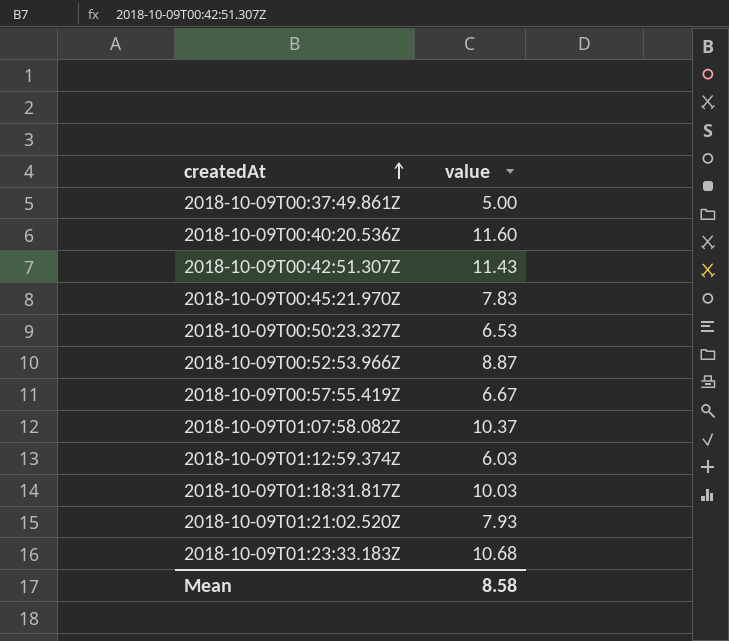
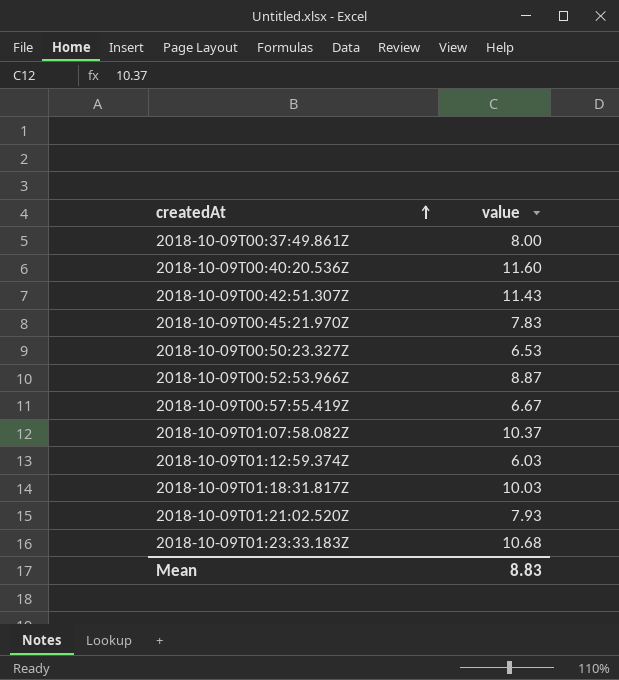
2018-10-09T00:37:49.861Z | value: 5.00 -> 8.00
Mean | value: 8.58 -> 8.83

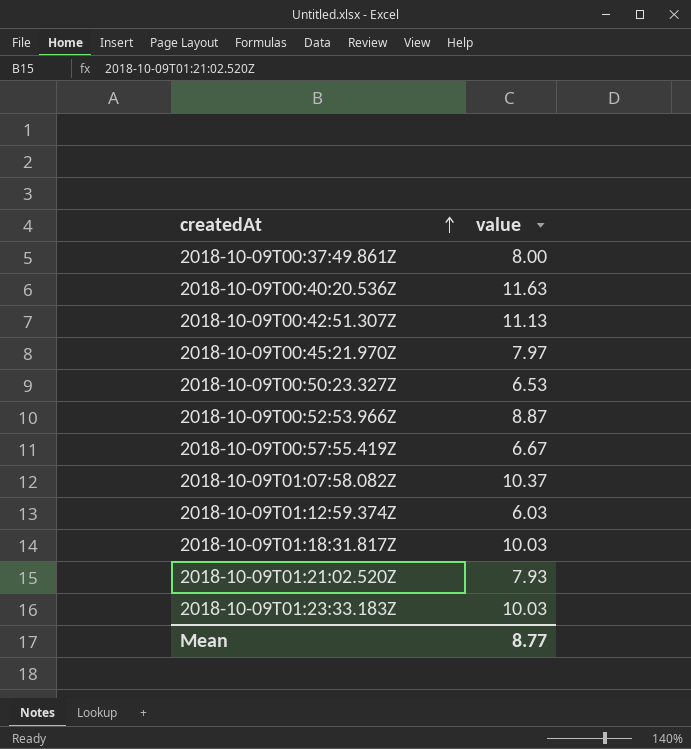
2018-10-09T00:40:20.536Z | value: 11.60 -> 11.63
2018-10-09T00:42:51.307Z | value: 11.43 -> 11.13
2018-10-09T00:45:21.970Z | value: 7.83 -> 7.97
2018-10-09T01:23:33.183Z | value: 10.68 -> 10.03
Mean | value: 8.83 -> 8.77

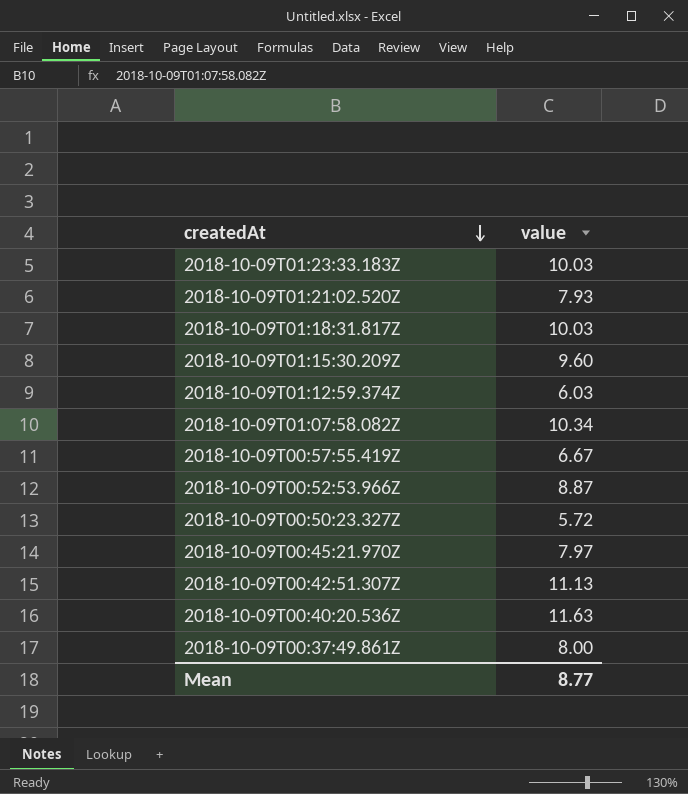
row order: createdAt ascending -> createdAt descending
row 2018-10-09T01:15:30.209Z: none -> 9.60
2018-10-09T01:07:58.082Z | value: 10.37 -> 10.34
2018-10-09T00:50:23.327Z | value: 6.53 -> 5.72

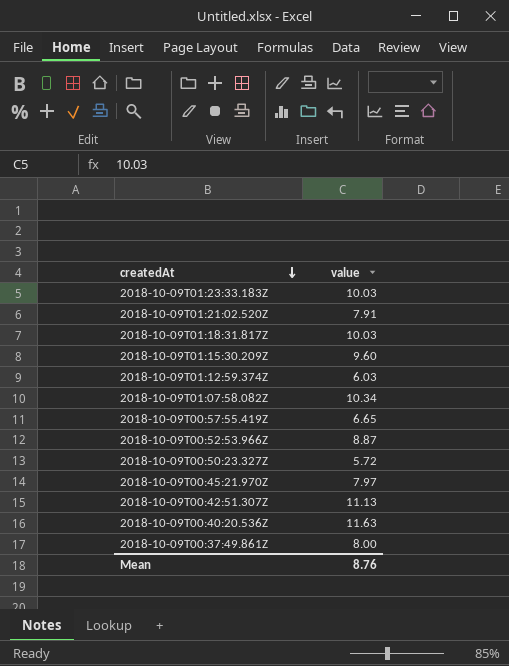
2018-10-09T01:21:02.520Z | value: 7.93 -> 7.91
2018-10-09T00:57:55.419Z | value: 6.67 -> 6.65
Mean | value: 8.77 -> 8.76

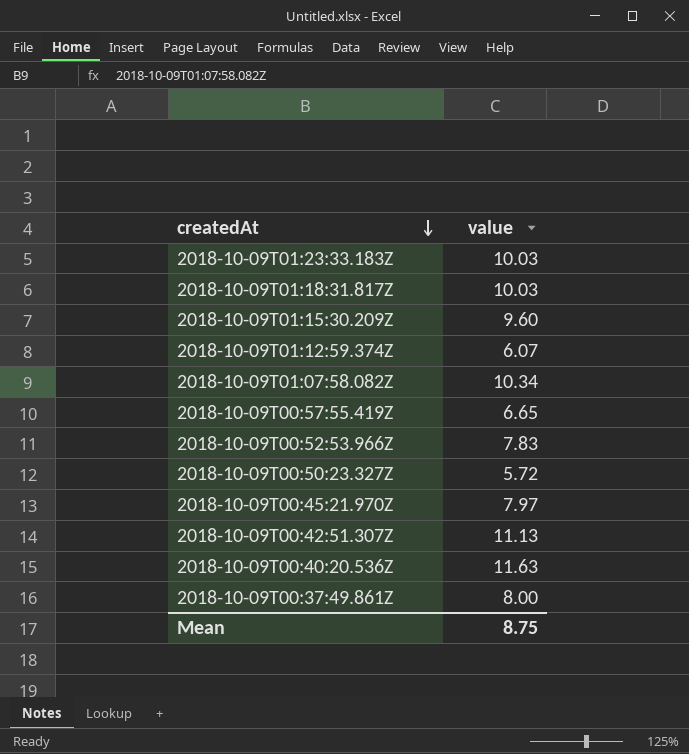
row 2018-10-09T01:21:02.520Z: 7.91 -> none
2018-10-09T01:12:59.374Z | value: 6.03 -> 6.07
2018-10-09T00:52:53.966Z | value: 8.87 -> 7.83
Mean | value: 8.76 -> 8.75

